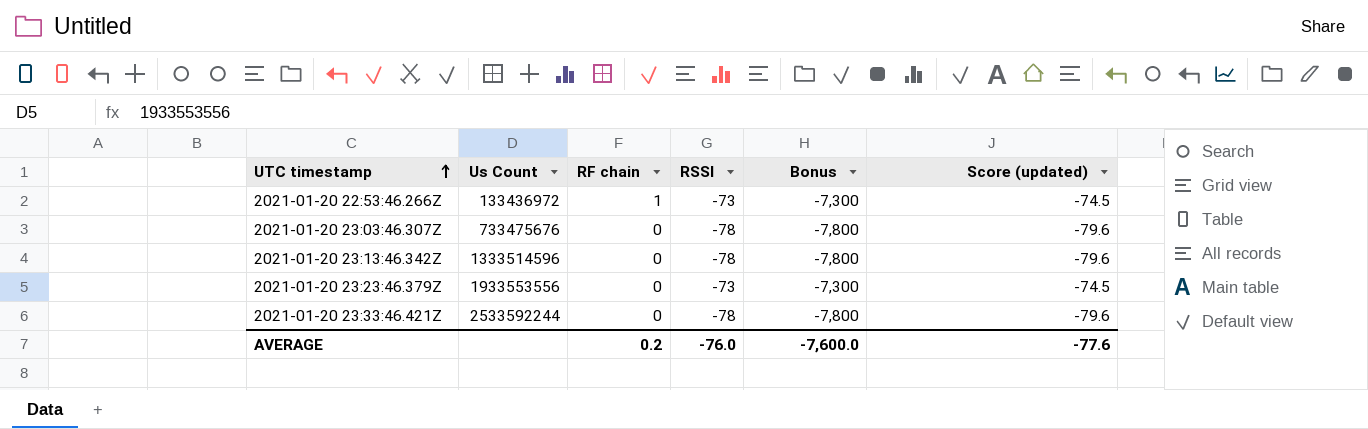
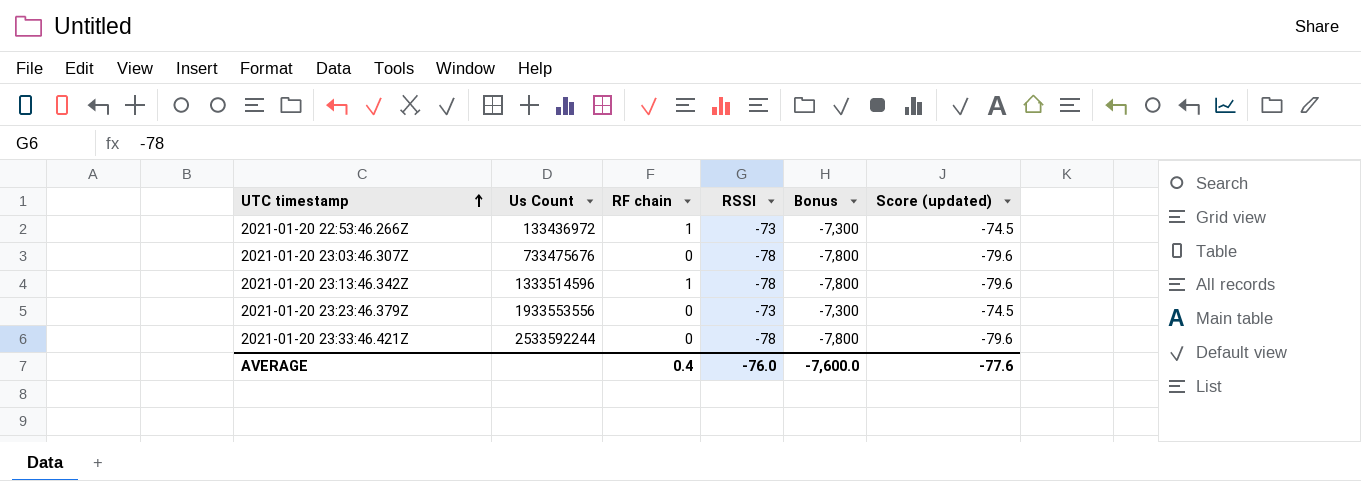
2021-01-20 23:13:46.342Z | RF chain: 0 -> 1
AVERAGE | RF chain: 0.2 -> 0.4

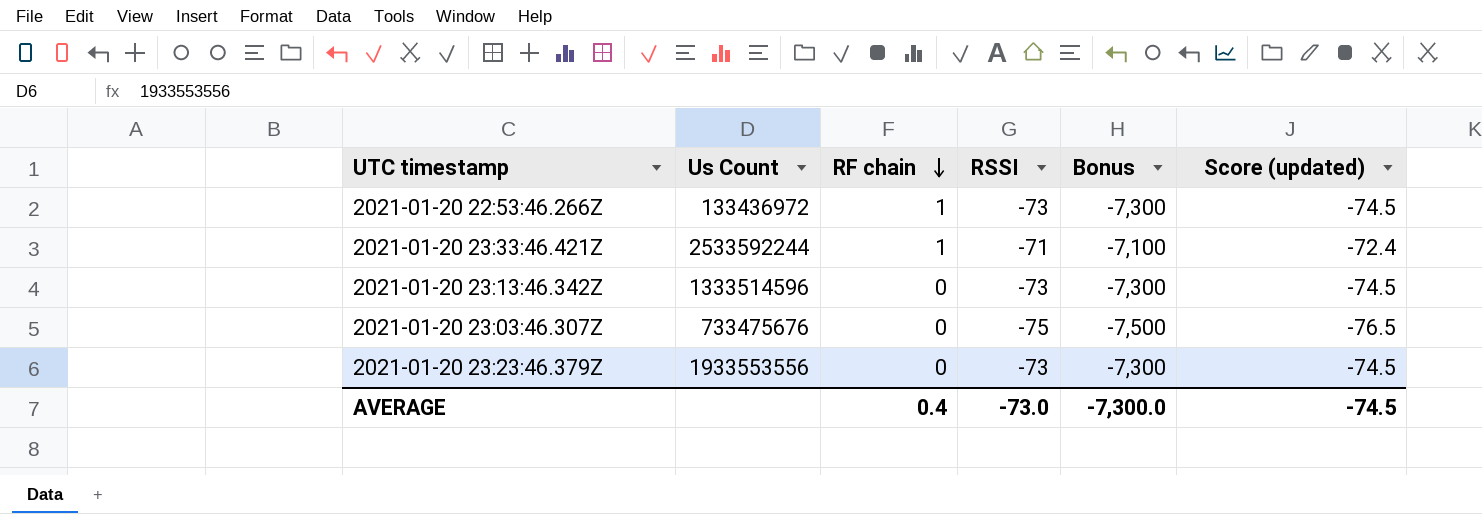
row order: UTC timestamp ascending -> RF chain descending
2021-01-20 23:33:46.421Z | RF chain: 0 -> 1
2021-01-20 23:33:46.421Z | RSSI: -78 -> -71
2021-01-20 23:33:46.421Z | Bonus: -7,800 -> -7,100
2021-01-20 23:33:46.421Z | Score (updated): -79.6 -> -72.4
2021-01-20 23:13:46.342Z | RF chain: 1 -> 0
2021-01-20 23:13:46.342Z | RSSI: -78 -> -73
2021-01-20 23:13:46.342Z | Bonus: -7,800 -> -7,300
2021-01-20 23:13:46.342Z | Score (updated): -79.6 -> -74.5
2021-01-20 23:03:46.307Z | RSSI: -78 -> -75
2021-01-20 23:03:46.307Z | Bonus: -7,800 -> -7,500
2021-01-20 23:03:46.307Z | Score (updated): -79.6 -> -76.5
AVERAGE | RSSI: -76.0 -> -73.0
AVERAGE | Bonus: -7,600.0 -> -7,300.0
AVERAGE | Score (updated): -77.6 -> -74.5

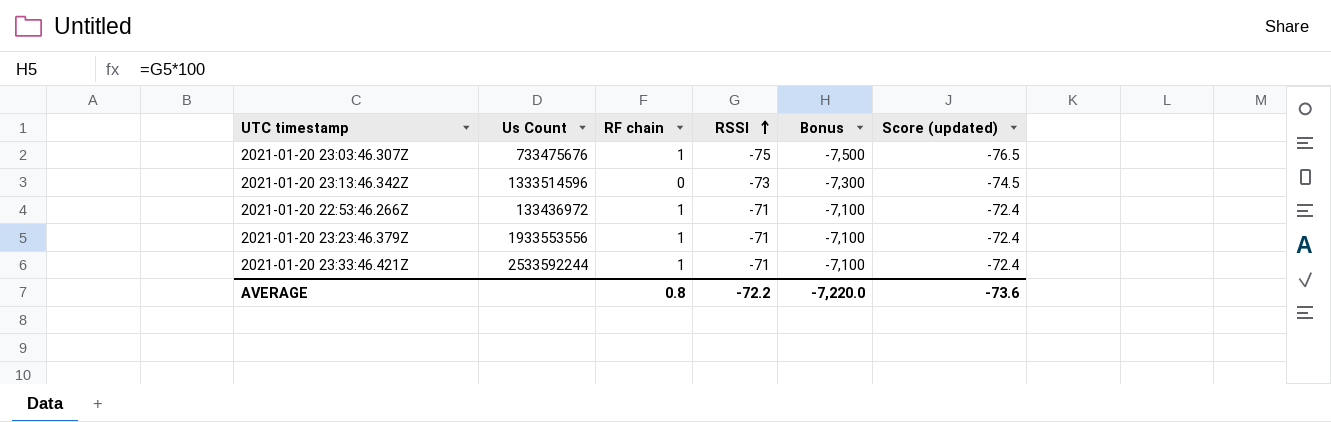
row order: RF chain descending -> RSSI ascending
2021-01-20 23:03:46.307Z | RF chain: 0 -> 1
2021-01-20 22:53:46.266Z | RSSI: -73 -> -71
2021-01-20 22:53:46.266Z | Bonus: -7,300 -> -7,100
2021-01-20 22:53:46.266Z | Score (updated): -74.5 -> -72.4
2021-01-20 23:23:46.379Z | RF chain: 0 -> 1
2021-01-20 23:23:46.379Z | RSSI: -73 -> -71
2021-01-20 23:23:46.379Z | Bonus: -7,300 -> -7,100
2021-01-20 23:23:46.379Z | Score (updated): -74.5 -> -72.4
AVERAGE | RF chain: 0.4 -> 0.8
AVERAGE | RSSI: -73.0 -> -72.2
AVERAGE | Bonus: -7,300.0 -> -7,220.0
AVERAGE | Score (updated): -74.5 -> -73.6

